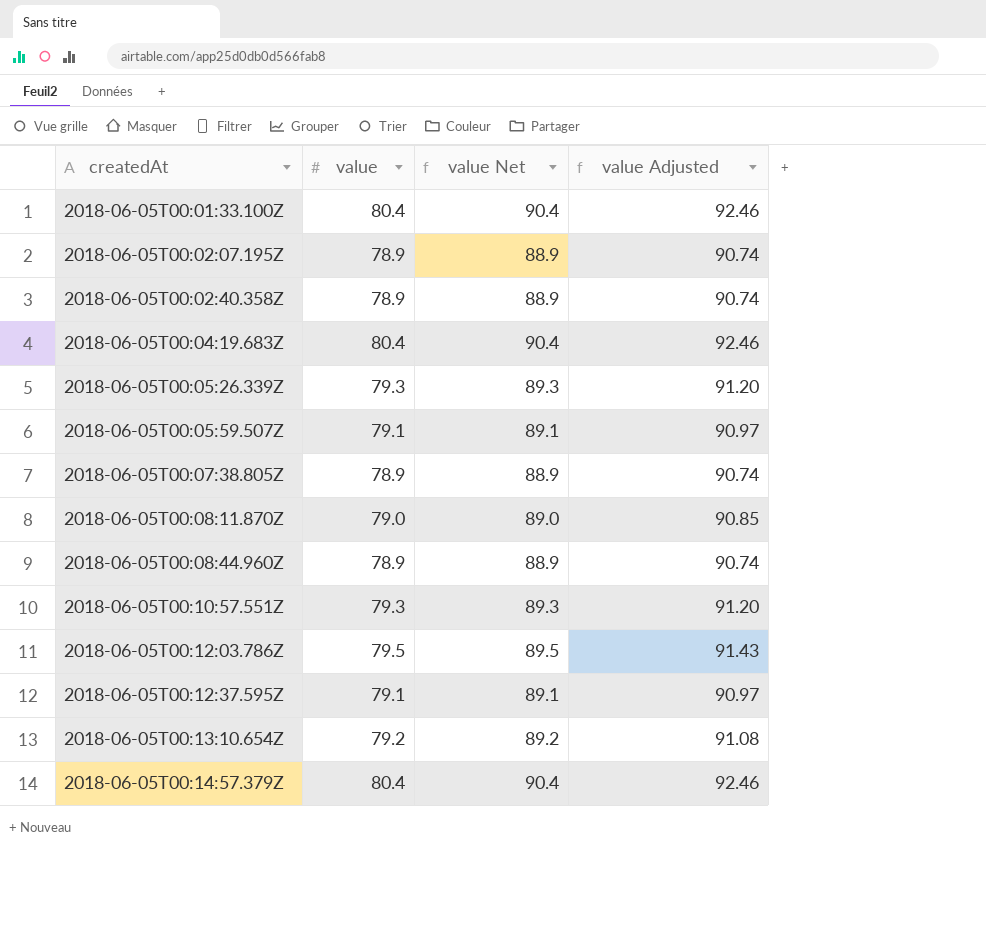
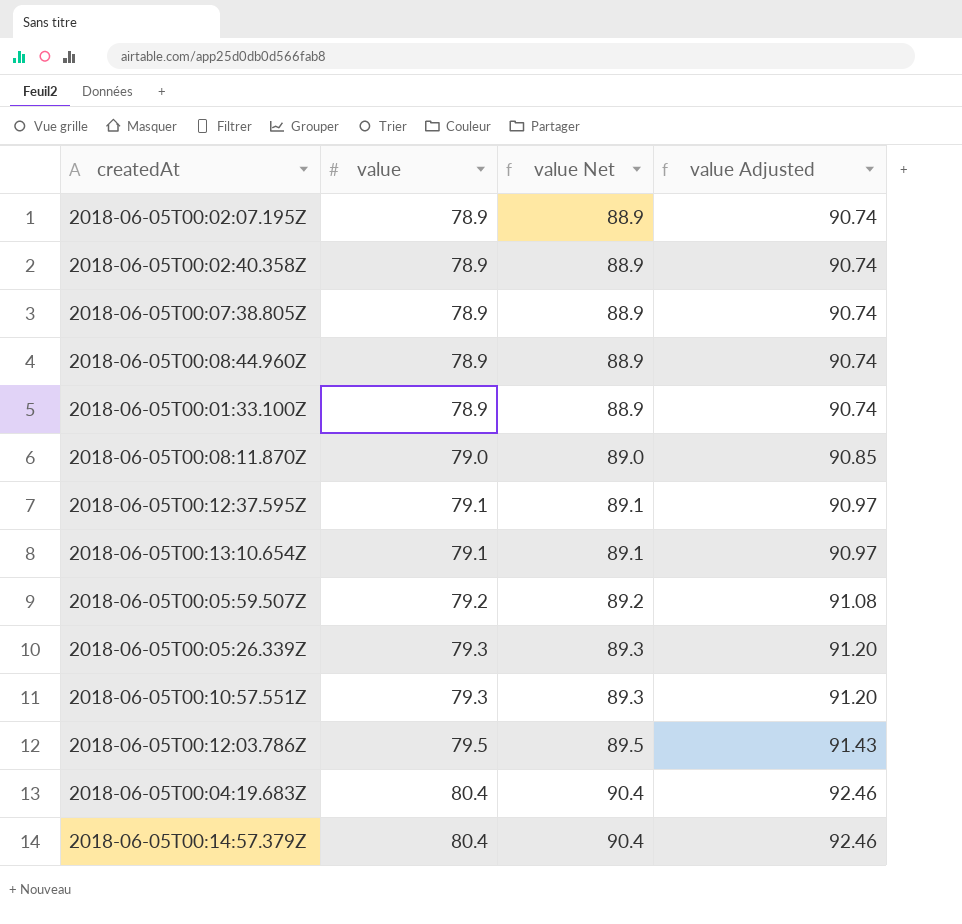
row order: createdAt ascending -> value ascending
2018-06-05T00:01:33.100Z | value: 80.4 -> 78.9
2018-06-05T00:01:33.100Z | value Net: 90.4 -> 88.9
2018-06-05T00:01:33.100Z | value Adjusted: 92.46 -> 90.74
2018-06-05T00:13:10.654Z | value: 79.2 -> 79.1
2018-06-05T00:13:10.654Z | value Net: 89.2 -> 89.1
2018-06-05T00:13:10.654Z | value Adjusted: 91.08 -> 90.97
2018-06-05T00:05:59.507Z | value: 79.1 -> 79.2
2018-06-05T00:05:59.507Z | value Net: 89.1 -> 89.2
2018-06-05T00:05:59.507Z | value Adjusted: 90.97 -> 91.08

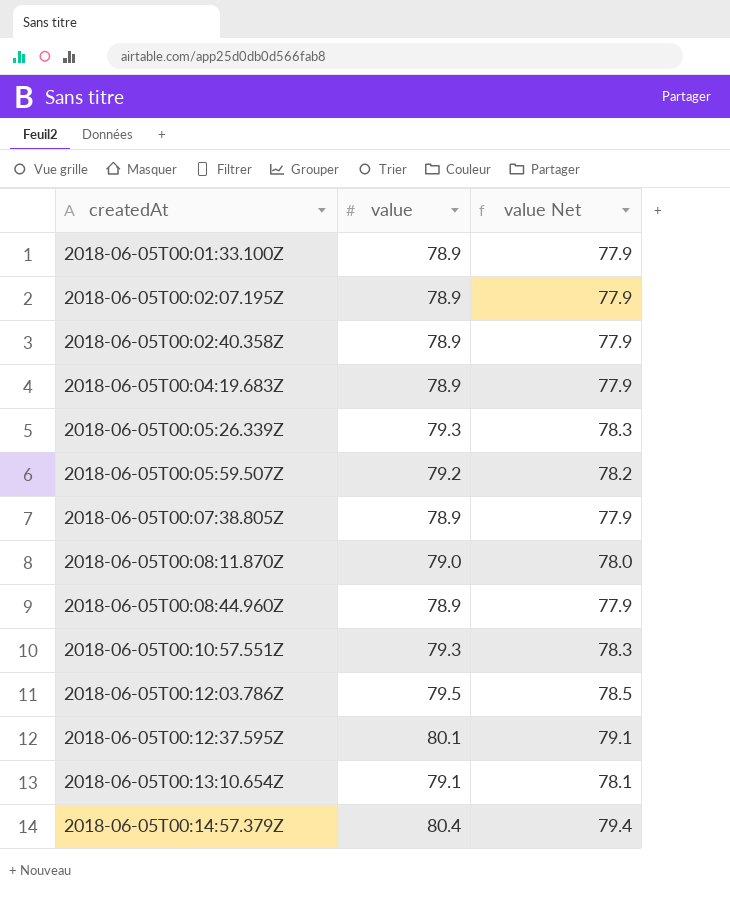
row order: value ascending -> createdAt ascending
column value Adjusted | formula: [value] * 1.15 -> none
column value Net | formula: [value] + 10 -> [value] - 1
2018-06-05T00:04:19.683Z | value: 80.4 -> 78.9
2018-06-05T00:12:37.595Z | value: 79.1 -> 80.1

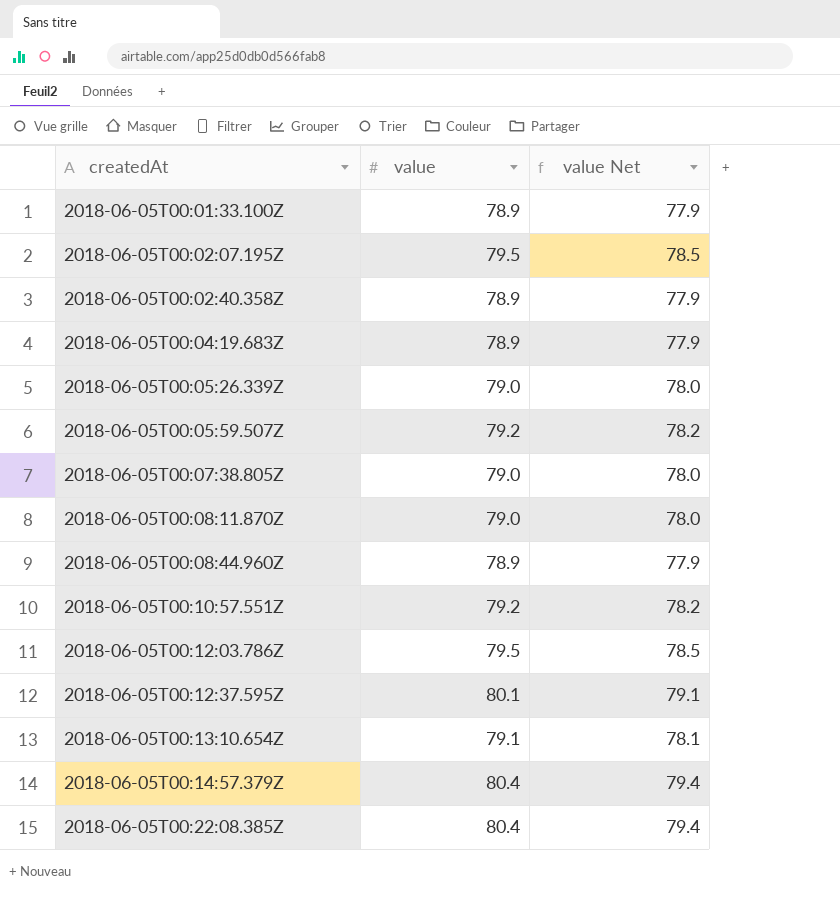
2018-06-05T00:02:07.195Z | value: 78.9 -> 79.5
2018-06-05T00:02:07.195Z | value Net: 77.9 -> 78.5
2018-06-05T00:05:26.339Z | value: 79.3 -> 79.0
2018-06-05T00:05:26.339Z | value Net: 78.3 -> 78.0
2018-06-05T00:07:38.805Z | value: 78.9 -> 79.0
2018-06-05T00:07:38.805Z | value Net: 77.9 -> 78.0
2018-06-05T00:10:57.551Z | value: 79.3 -> 79.2
2018-06-05T00:10:57.551Z | value Net: 78.3 -> 78.2
row 2018-06-05T00:22:08.385Z: none -> 80.4 | 79.4

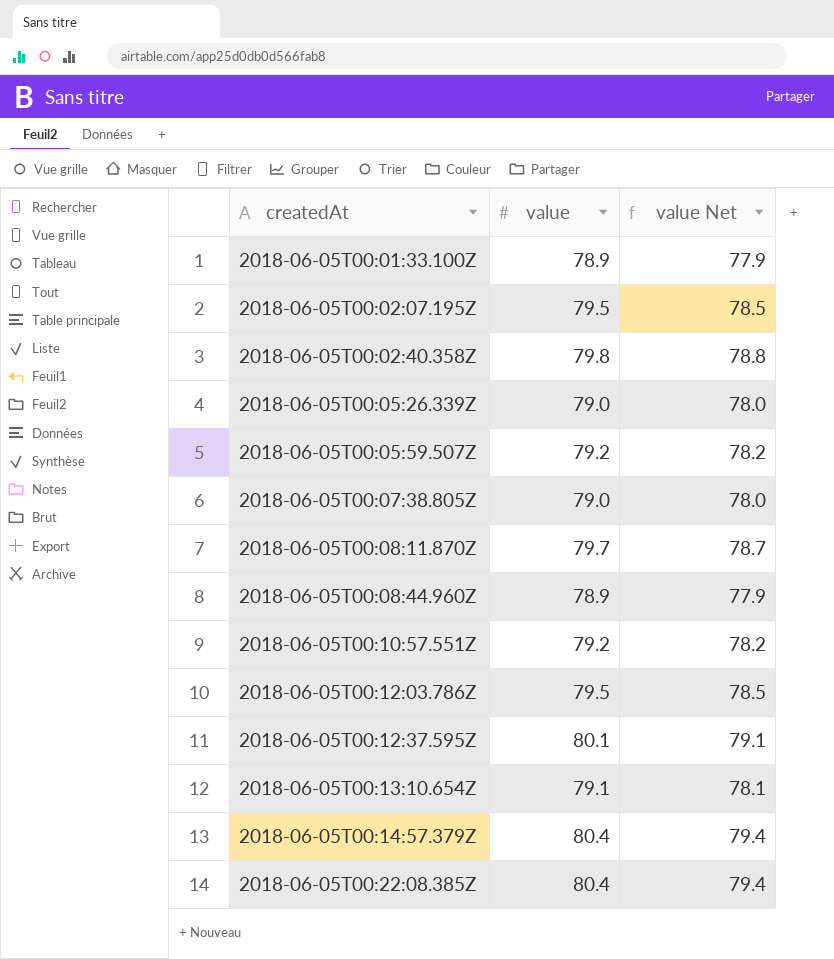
row 2018-06-05T00:04:19.683Z: 78.9 | 77.9 -> none
2018-06-05T00:02:40.358Z | value: 78.9 -> 79.8
2018-06-05T00:02:40.358Z | value Net: 77.9 -> 78.8
2018-06-05T00:08:11.870Z | value: 79.0 -> 79.7
2018-06-05T00:08:11.870Z | value Net: 78.0 -> 78.7

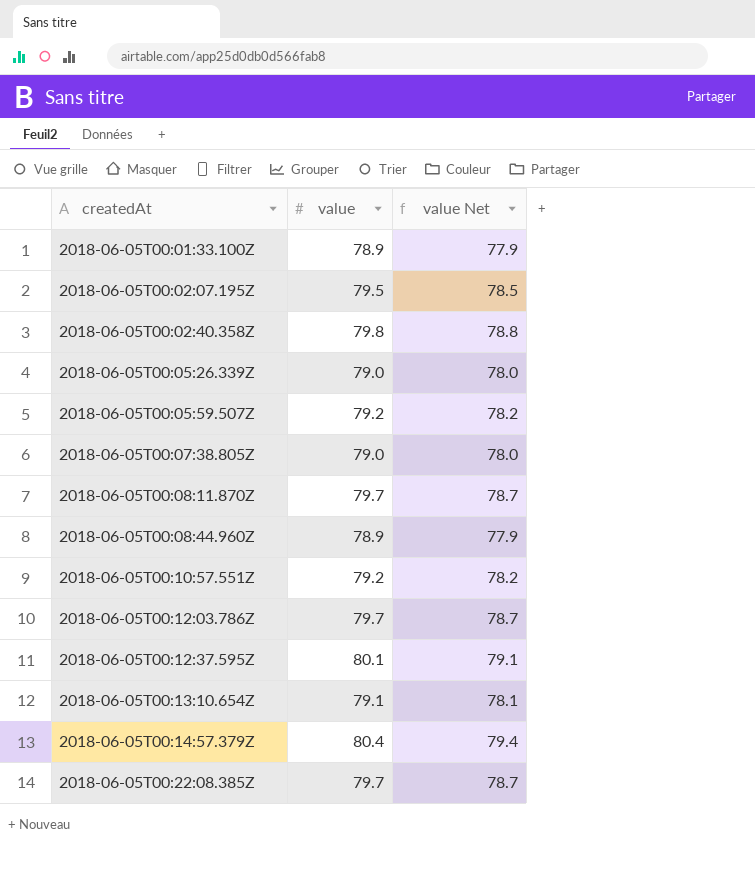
2018-06-05T00:12:03.786Z | value: 79.5 -> 79.7
2018-06-05T00:12:03.786Z | value Net: 78.5 -> 78.7
2018-06-05T00:22:08.385Z | value: 80.4 -> 79.7
2018-06-05T00:22:08.385Z | value Net: 79.4 -> 78.7

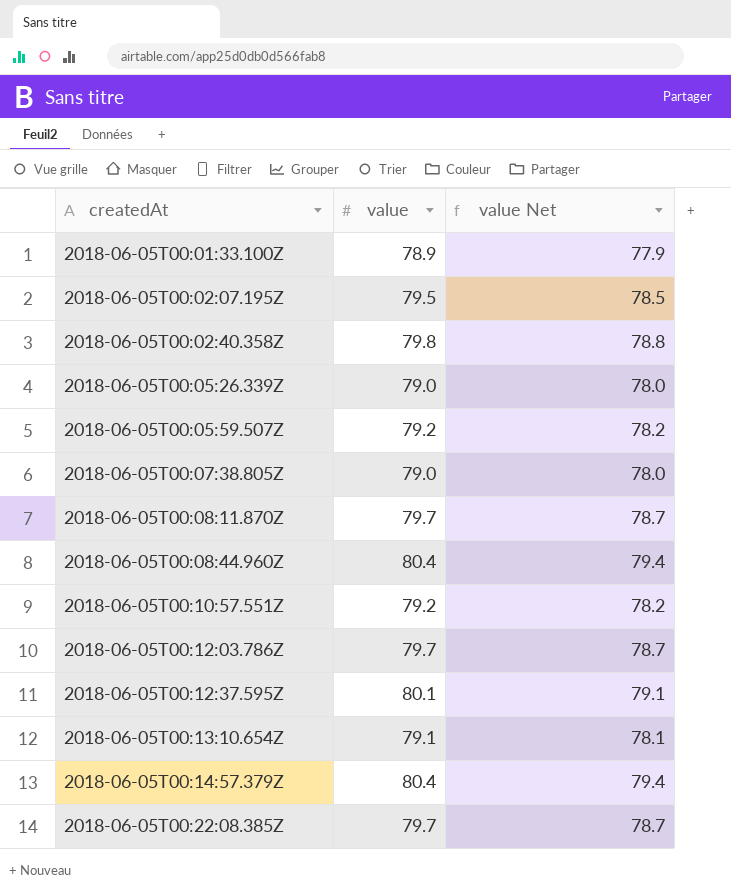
2018-06-05T00:08:44.960Z | value: 78.9 -> 80.4
2018-06-05T00:08:44.960Z | value Net: 77.9 -> 79.4

